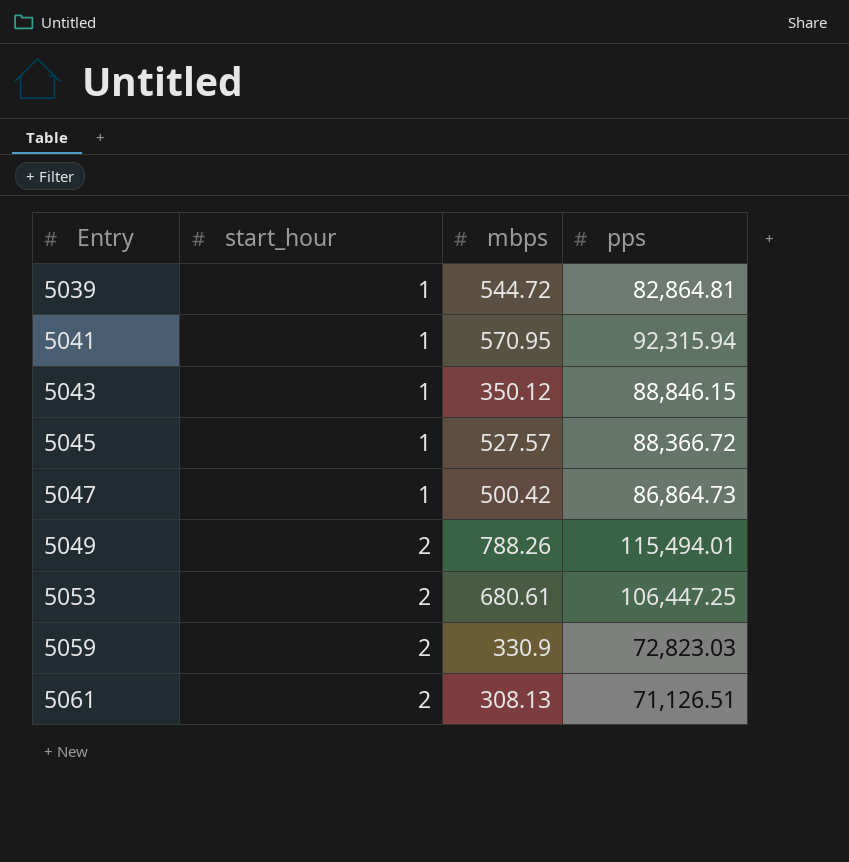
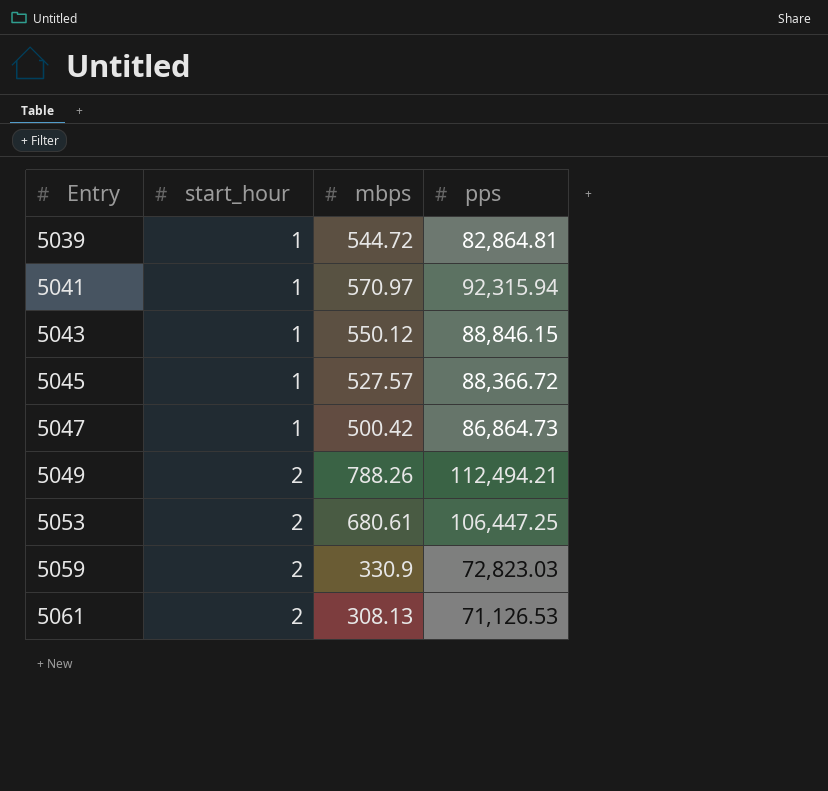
5041 | mbps: 570.95 -> 570.97
5043 | mbps: 350.12 -> 550.12
5049 | pps: 115,494.01 -> 112,494.21
5061 | pps: 71,126.51 -> 71,126.53

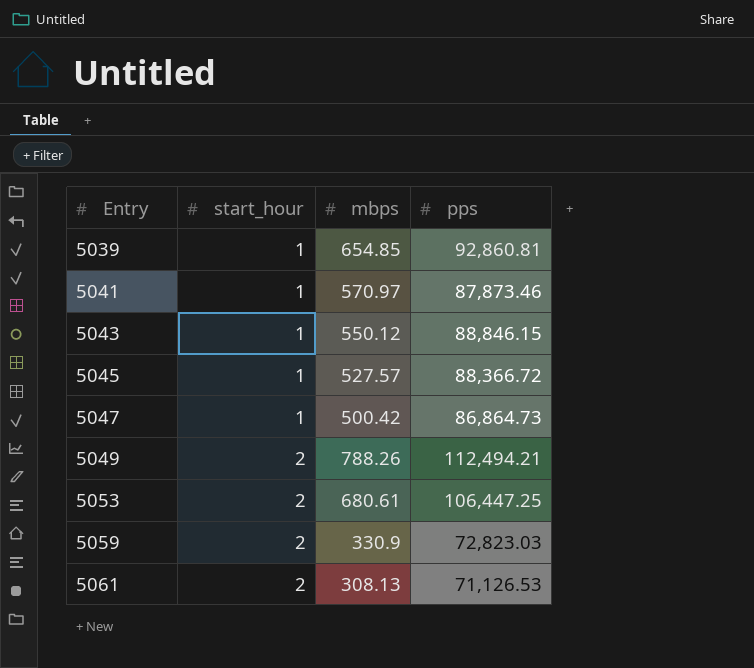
5039 | mbps: 544.72 -> 654.85
5039 | pps: 82,864.81 -> 92,860.81
5041 | pps: 92,315.94 -> 87,873.46

